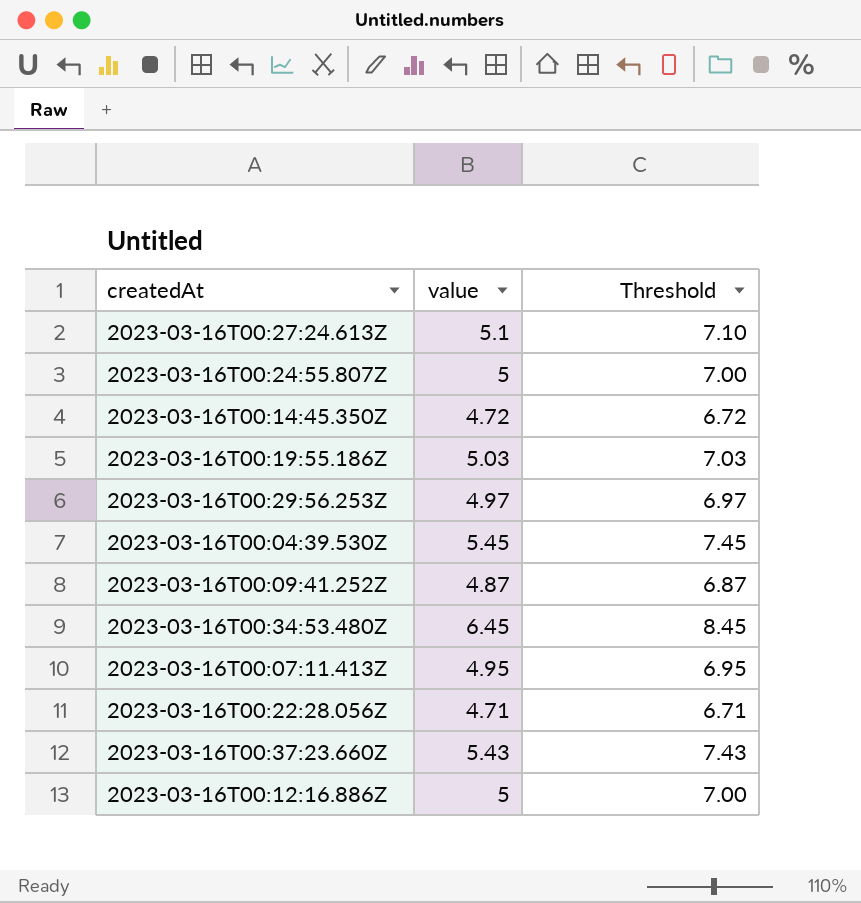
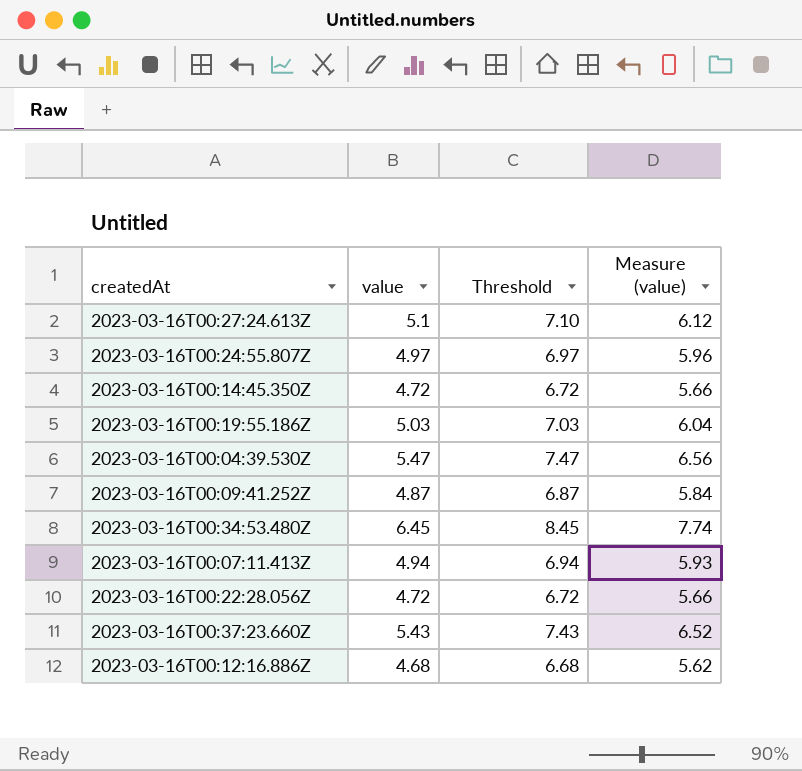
column Measure (value) | formula: none -> [value] * 1.2
row 2023-03-16T00:29:56.253Z: 4.97 | 6.97 -> none
2023-03-16T00:24:55.807Z | value: 5 -> 4.97
2023-03-16T00:24:55.807Z | Threshold: 7.00 -> 6.97
2023-03-16T00:04:39.530Z | value: 5.45 -> 5.47
2023-03-16T00:04:39.530Z | Threshold: 7.45 -> 7.47
2023-03-16T00:07:11.413Z | value: 4.95 -> 4.94
2023-03-16T00:07:11.413Z | Threshold: 6.95 -> 6.94
2023-03-16T00:22:28.056Z | value: 4.71 -> 4.72
2023-03-16T00:22:28.056Z | Threshold: 6.71 -> 6.72
2023-03-16T00:12:16.886Z | value: 5 -> 4.68
2023-03-16T00:12:16.886Z | Threshold: 7.00 -> 6.68

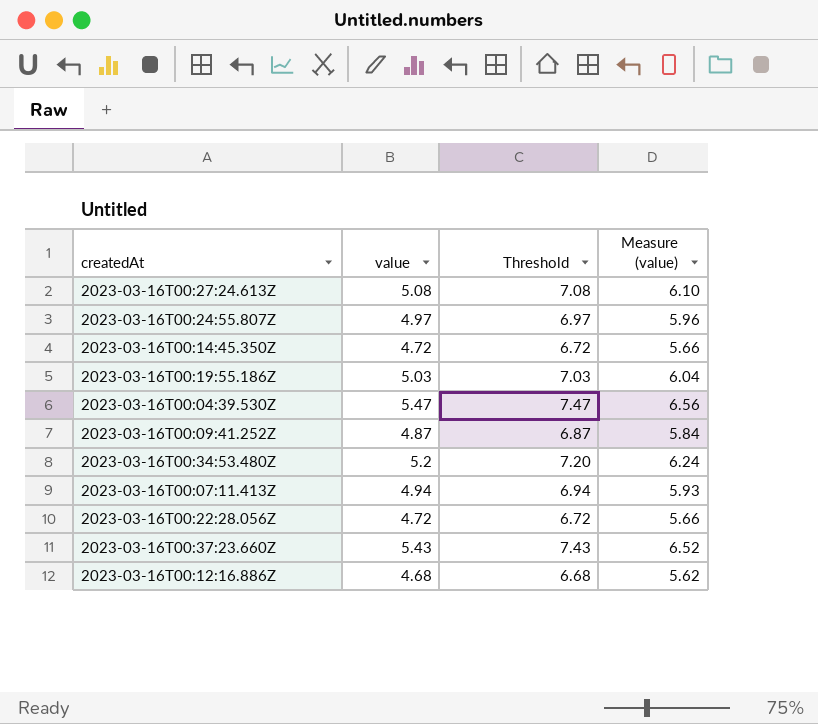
2023-03-16T00:27:24.613Z | value: 5.1 -> 5.08
2023-03-16T00:27:24.613Z | Threshold: 7.10 -> 7.08
2023-03-16T00:27:24.613Z | Measure (value): 6.12 -> 6.10
2023-03-16T00:34:53.480Z | value: 6.45 -> 5.2
2023-03-16T00:34:53.480Z | Threshold: 8.45 -> 7.20
2023-03-16T00:34:53.480Z | Measure (value): 7.74 -> 6.24

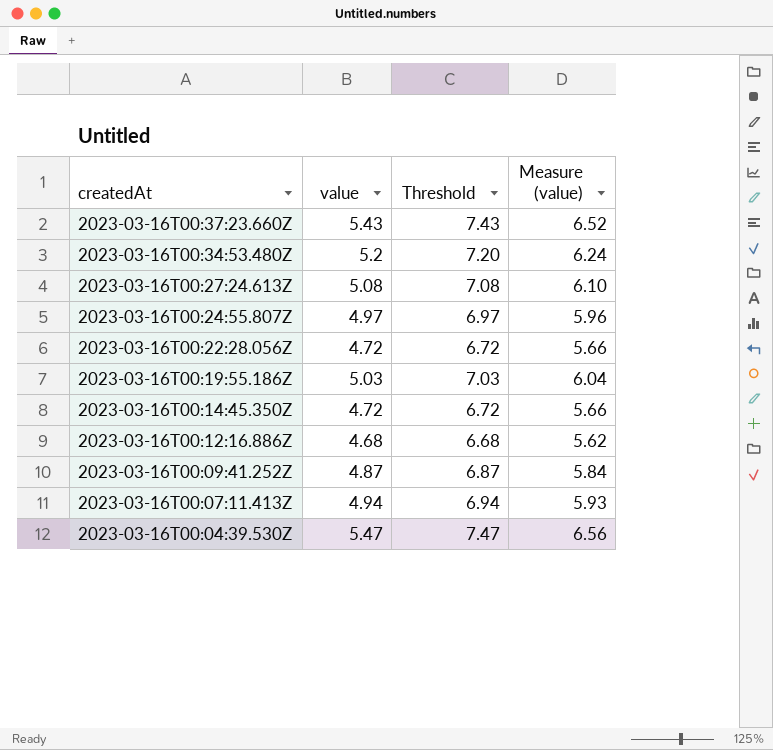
row order: none -> createdAt descending

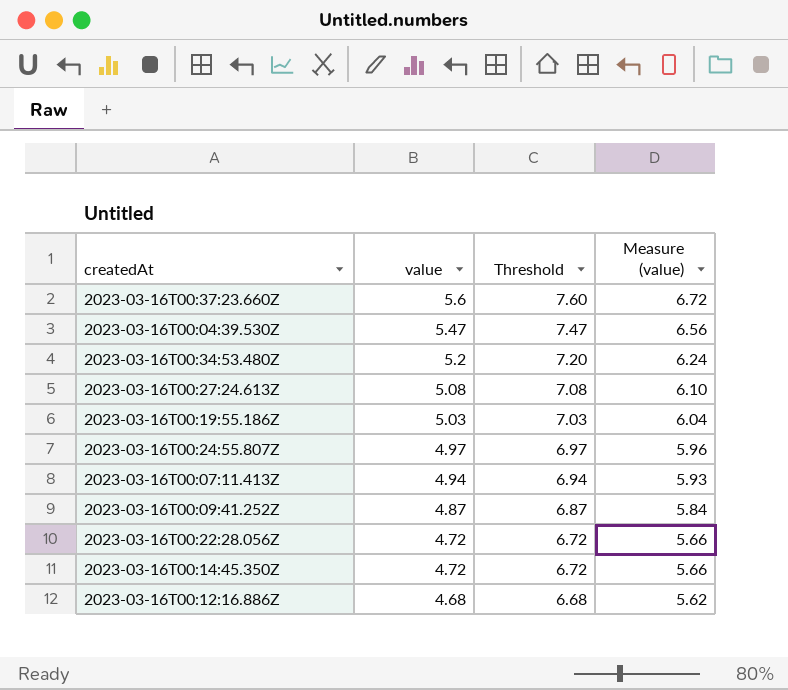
row order: createdAt descending -> value descending
2023-03-16T00:37:23.660Z | value: 5.43 -> 5.6
2023-03-16T00:37:23.660Z | Threshold: 7.43 -> 7.60
2023-03-16T00:37:23.660Z | Measure (value): 6.52 -> 6.72

